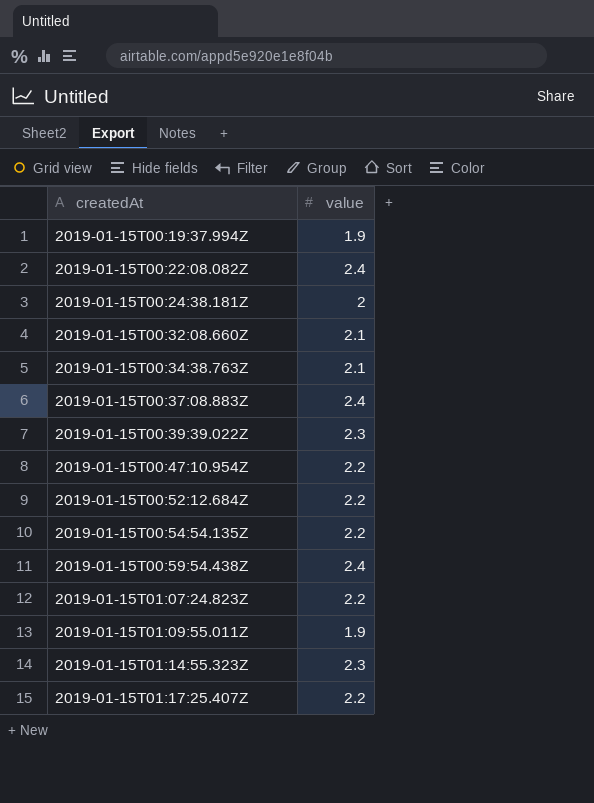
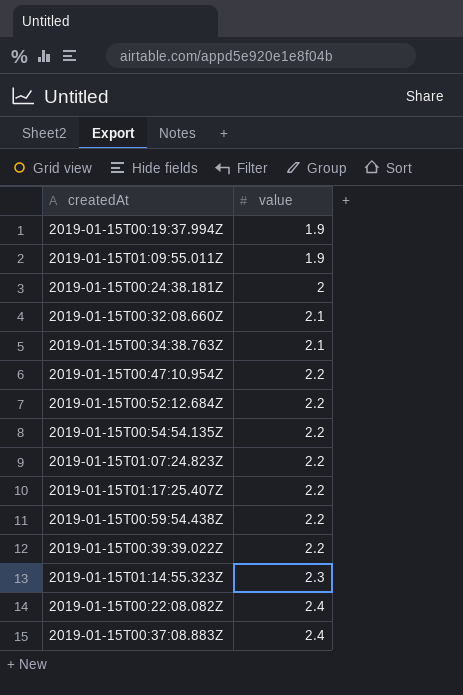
row order: createdAt ascending -> value ascending
2019-01-15T00:59:54.438Z | value: 2.4 -> 2.2
2019-01-15T00:39:39.022Z | value: 2.3 -> 2.2

